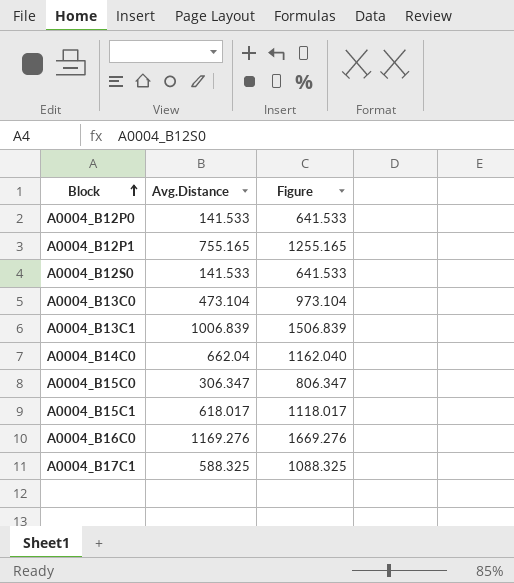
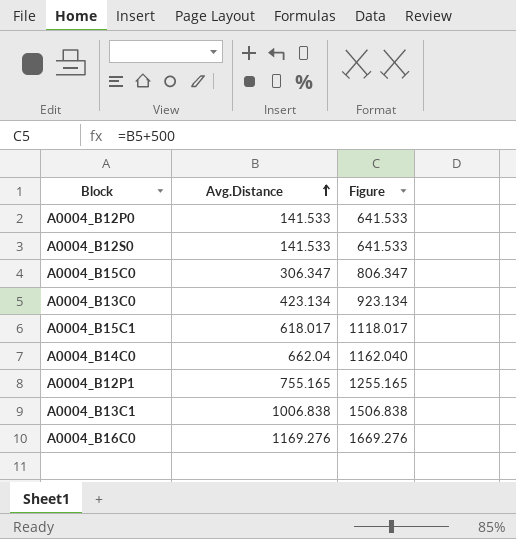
row order: Block ascending -> Avg.Distance ascending
row A0004_B17C1: 588.325 | 1088.325 -> none
A0004_B13C0 | Avg.Distance: 473.104 -> 423.134
A0004_B13C0 | Figure: 973.104 -> 923.134
A0004_B13C1 | Avg.Distance: 1006.839 -> 1006.838
A0004_B13C1 | Figure: 1506.839 -> 1506.838

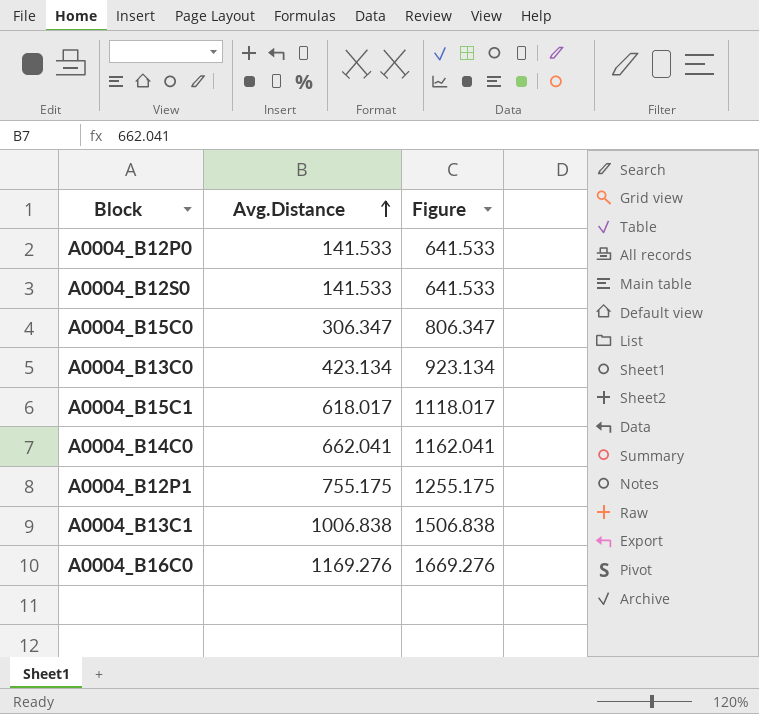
A0004_B14C0 | Avg.Distance: 662.04 -> 662.041
A0004_B14C0 | Figure: 1162.040 -> 1162.041
A0004_B12P1 | Avg.Distance: 755.165 -> 755.175
A0004_B12P1 | Figure: 1255.165 -> 1255.175

